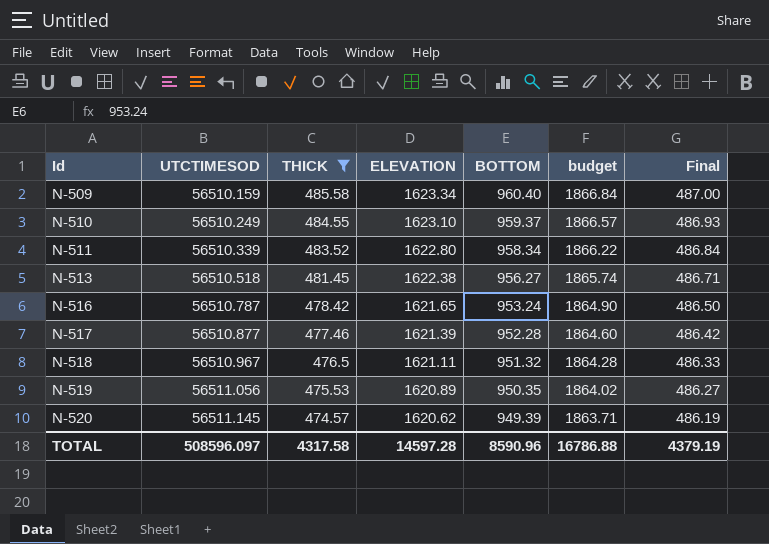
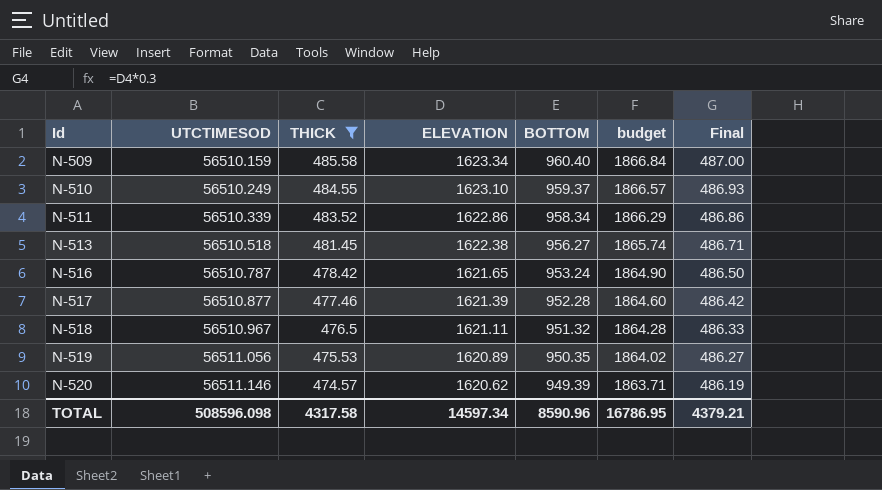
N-511 | ELEVATION: 1622.80 -> 1622.86
N-511 | budget: 1866.22 -> 1866.29
N-511 | Final: 486.84 -> 486.86
N-520 | UTCTIMESOD: 56511.145 -> 56511.146
TOTAL | UTCTIMESOD: 508596.097 -> 508596.098
TOTAL | ELEVATION: 14597.28 -> 14597.34
TOTAL | budget: 16786.88 -> 16786.95
TOTAL | Final: 4379.19 -> 4379.21

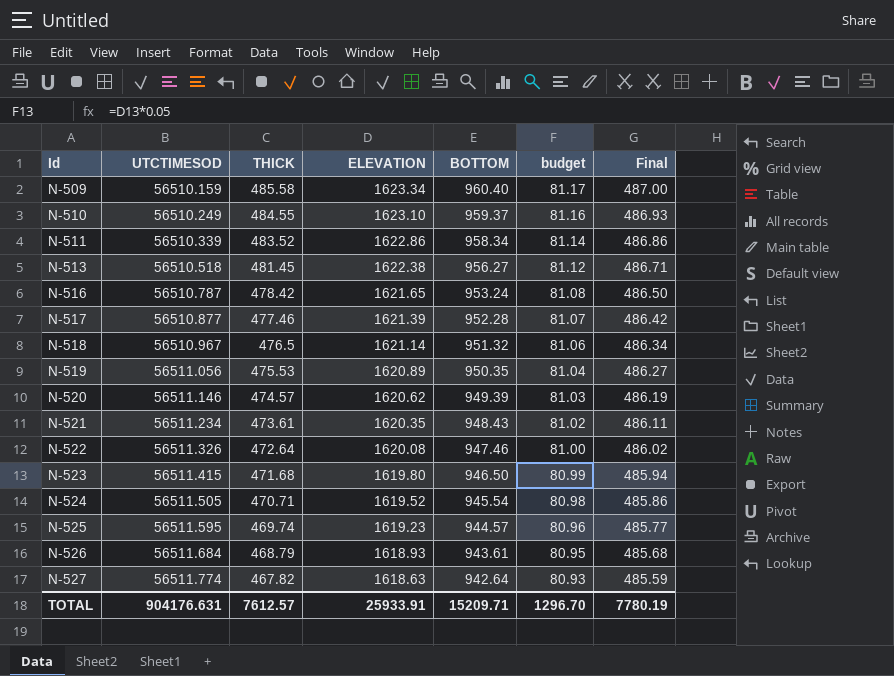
filter: THICK >= 474.57 -> none
column budget | formula: [ELEVATION] * 1.15 -> [ELEVATION] * 0.05
N-518 | ELEVATION: 1621.11 -> 1621.14
N-518 | Final: 486.33 -> 486.34
TOTAL | UTCTIMESOD: 508596.098 -> 904176.631
TOTAL | THICK: 4317.58 -> 7612.57
TOTAL | ELEVATION: 14597.34 -> 25933.91
TOTAL | BOTTOM: 8590.96 -> 15209.71
TOTAL | budget: 16786.95 -> 1296.70
TOTAL | Final: 4379.21 -> 7780.19

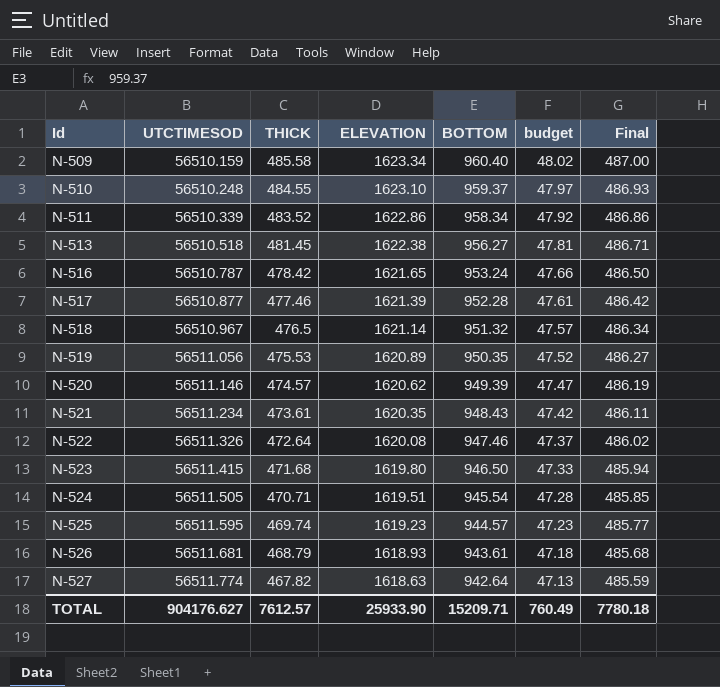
column budget | formula: [ELEVATION] * 0.05 -> [BOTTOM] * 0.05
N-510 | UTCTIMESOD: 56510.249 -> 56510.248
N-524 | ELEVATION: 1619.52 -> 1619.51
N-524 | Final: 485.86 -> 485.85
N-526 | UTCTIMESOD: 56511.684 -> 56511.681
TOTAL | UTCTIMESOD: 904176.631 -> 904176.627
TOTAL | ELEVATION: 25933.91 -> 25933.90
TOTAL | budget: 1296.70 -> 760.49
TOTAL | Final: 7780.19 -> 7780.18

